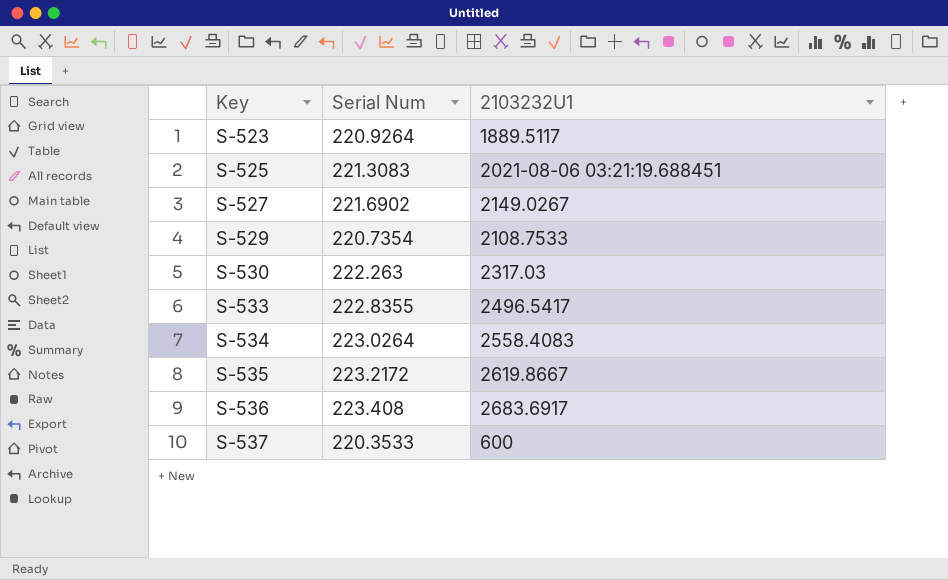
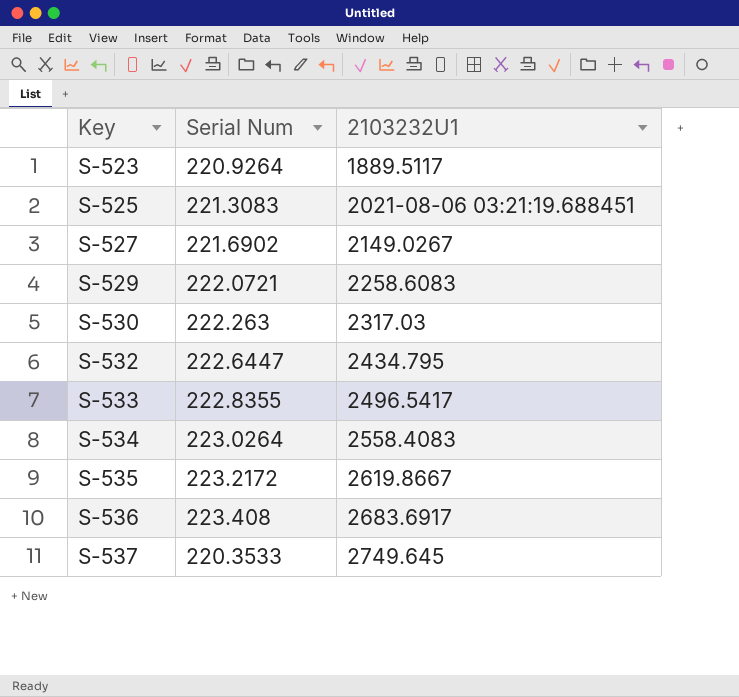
S-529 | Serial Num: 220.7354 -> 222.0721
S-529 | 2103232U1: 2108.7533 -> 2258.6083
row S-532: none -> 222.6447 | 2434.795
S-537 | 2103232U1: 600 -> 2749.645

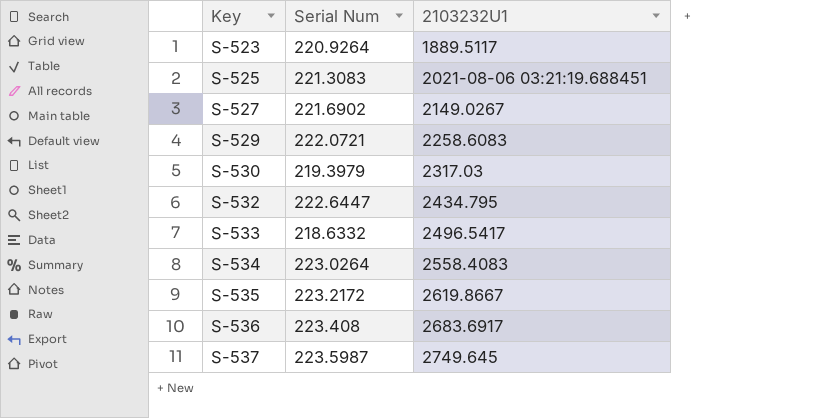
S-530 | Serial Num: 222.263 -> 219.3979
S-533 | Serial Num: 222.8355 -> 218.6332
S-537 | Serial Num: 220.3533 -> 223.5987

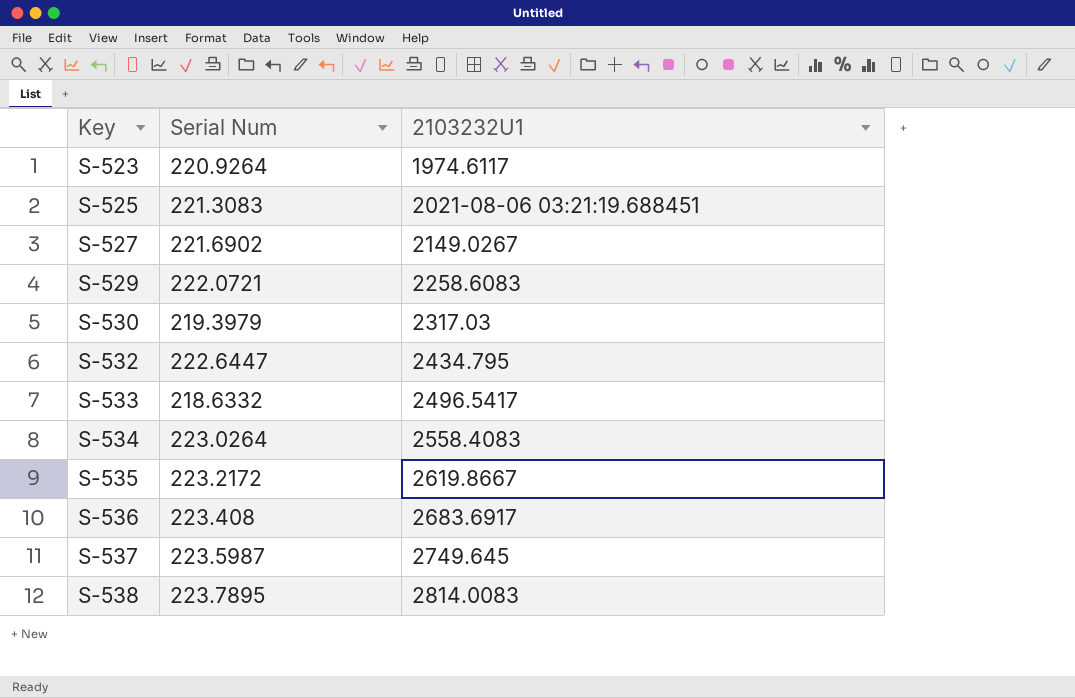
S-523 | 2103232U1: 1889.5117 -> 1974.6117
row S-538: none -> 223.7895 | 2814.0083

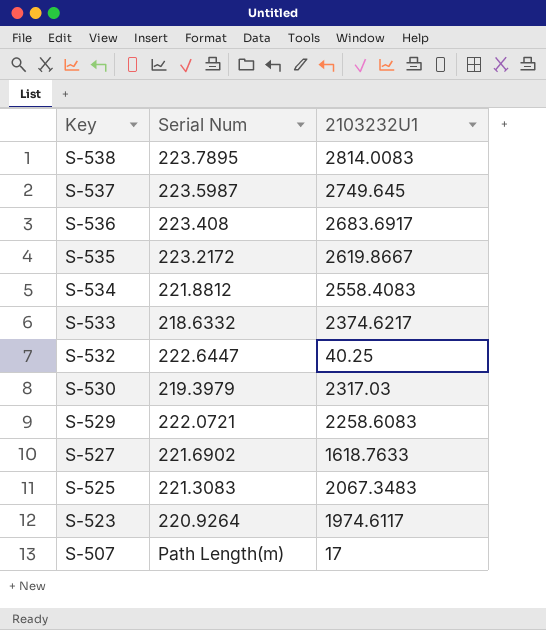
row order: Key ascending -> Key descending
S-534 | Serial Num: 223.0264 -> 221.8812
S-533 | 2103232U1: 2496.5417 -> 2374.6217
S-532 | 2103232U1: 2434.795 -> 40.25
S-527 | 2103232U1: 2149.0267 -> 1618.7633
S-525 | 2103232U1: 2021-08-06 03:21:19.688451 -> 2067.3483
row S-507: none -> Path Length(m) | 17

